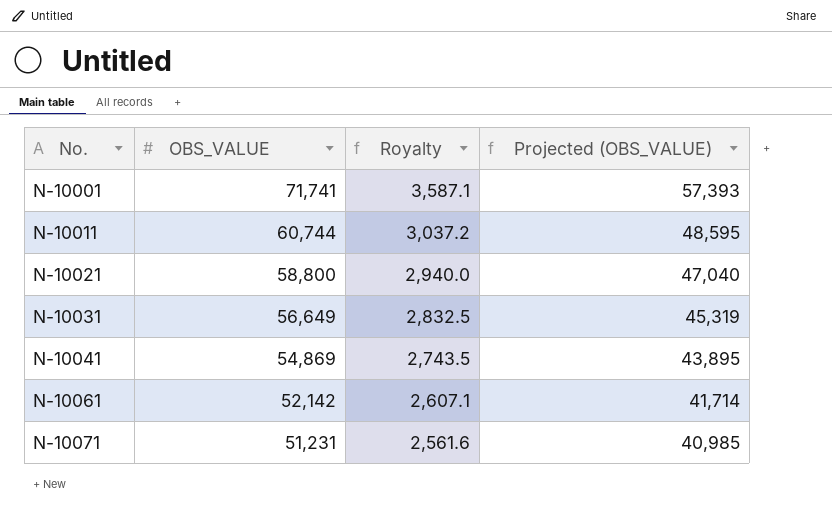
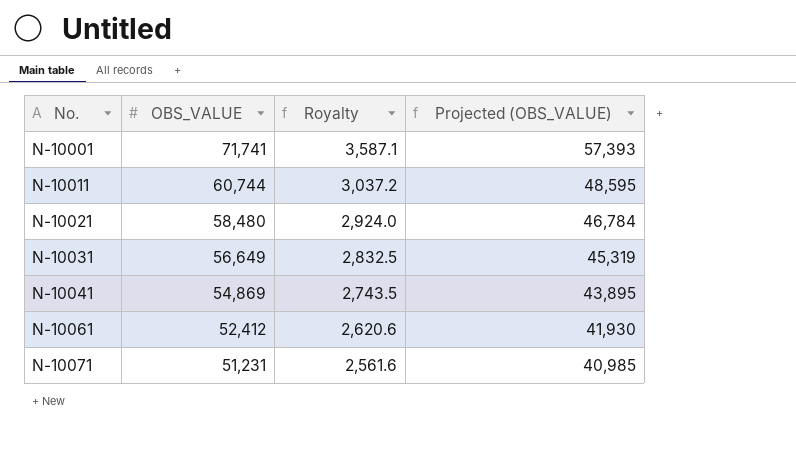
N-10021 | OBS_VALUE: 58,800 -> 58,480
N-10021 | Royalty: 2,940.0 -> 2,924.0
N-10021 | Projected (OBS_VALUE): 47,040 -> 46,784
N-10061 | OBS_VALUE: 52,142 -> 52,412
N-10061 | Royalty: 2,607.1 -> 2,620.6
N-10061 | Projected (OBS_VALUE): 41,714 -> 41,930

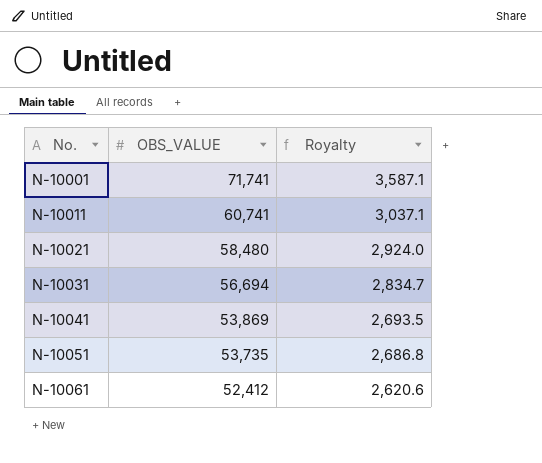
column Projected (OBS_VALUE) | formula: [OBS_VALUE] * 0.8 -> none
row N-10071: 51,231 | 2,561.6 | 40,985 -> none
N-10011 | OBS_VALUE: 60,744 -> 60,741
N-10011 | Royalty: 3,037.2 -> 3,037.1
N-10031 | OBS_VALUE: 56,649 -> 56,694
N-10031 | Royalty: 2,832.5 -> 2,834.7
N-10041 | OBS_VALUE: 54,869 -> 53,869
N-10041 | Royalty: 2,743.5 -> 2,693.5
row N-10051: none -> 53,735 | 2,686.8

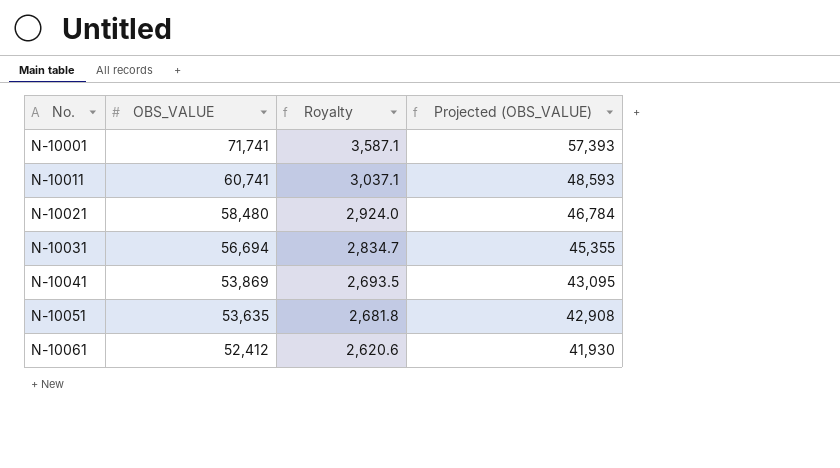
column Projected (OBS_VALUE) | formula: none -> [OBS_VALUE] * 0.8
N-10051 | OBS_VALUE: 53,735 -> 53,635
N-10051 | Royalty: 2,686.8 -> 2,681.8

